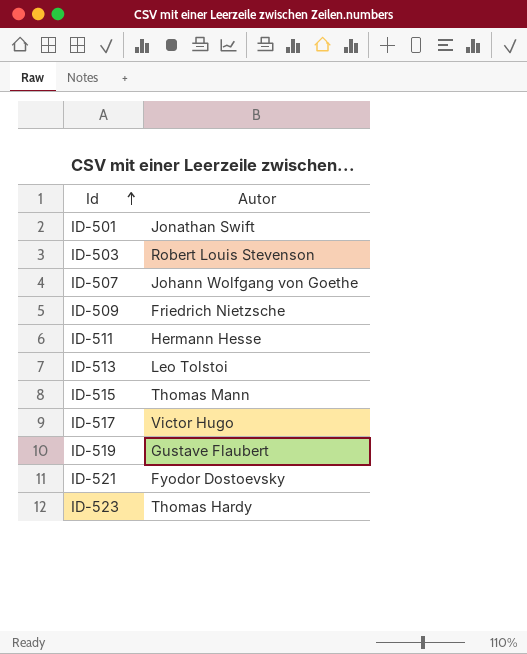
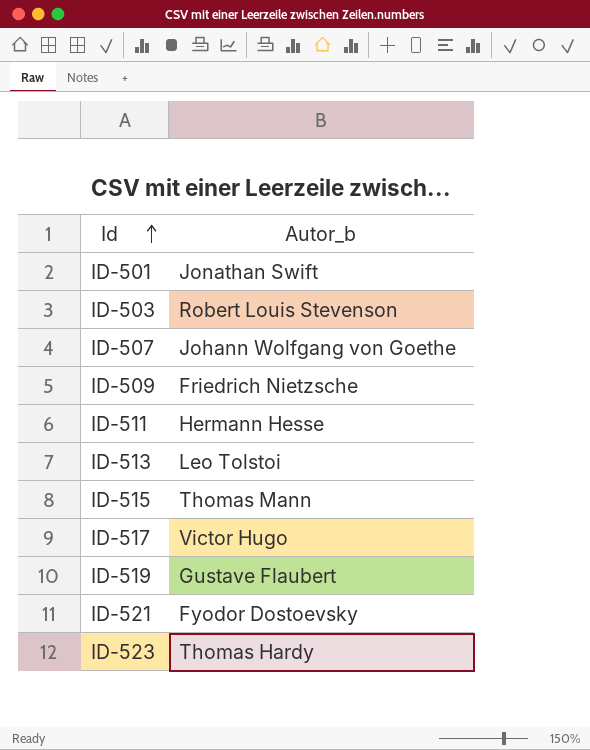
column name: Autor -> Autor_b

